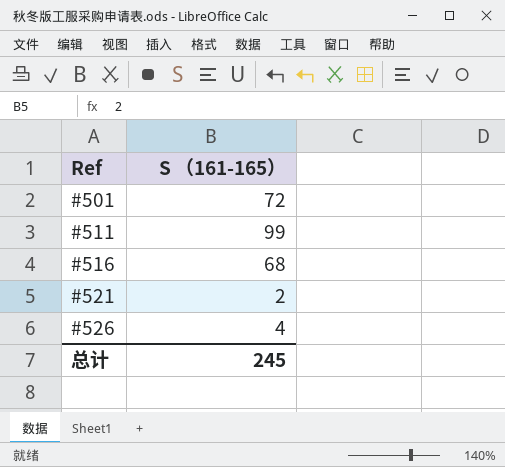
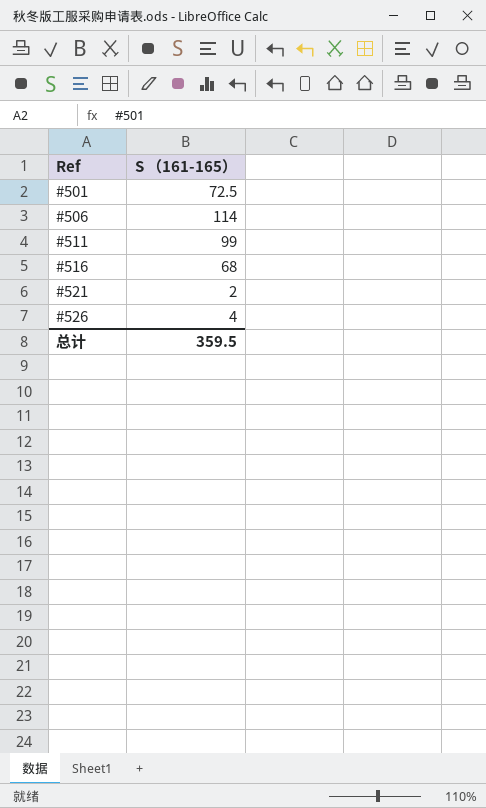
#501 | S （161-165）: 72 -> 72.5
row #506: none -> 114
总计 | S （161-165）: 245 -> 359.5

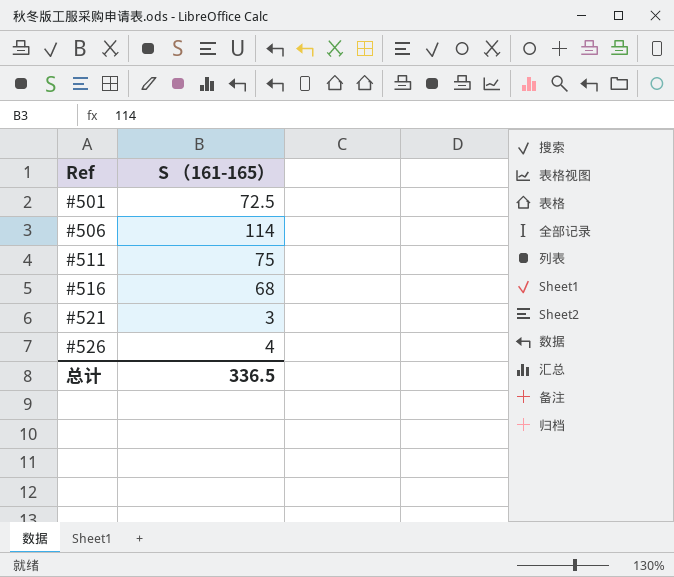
#511 | S （161-165）: 99 -> 75
#521 | S （161-165）: 2 -> 3
总计 | S （161-165）: 359.5 -> 336.5

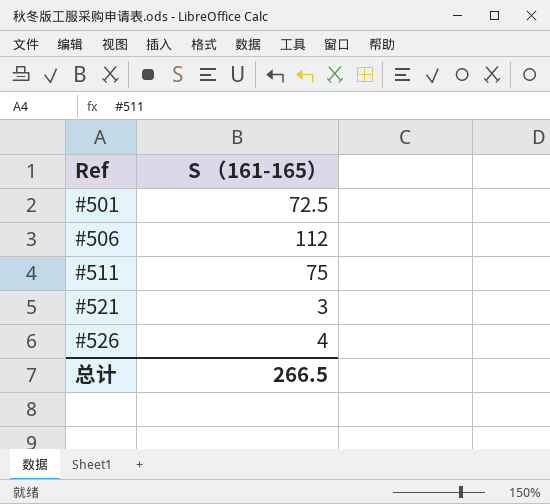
row #516: 68 -> none
#506 | S （161-165）: 114 -> 112
总计 | S （161-165）: 336.5 -> 266.5

